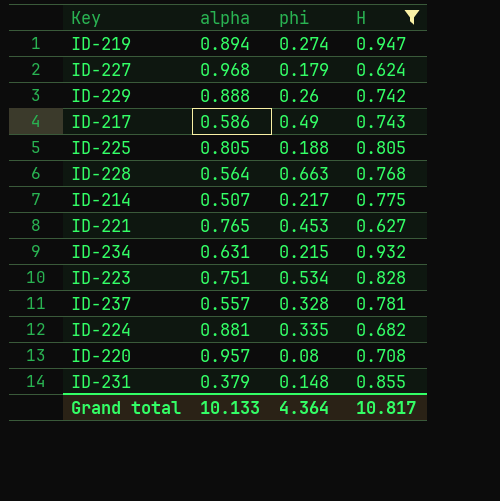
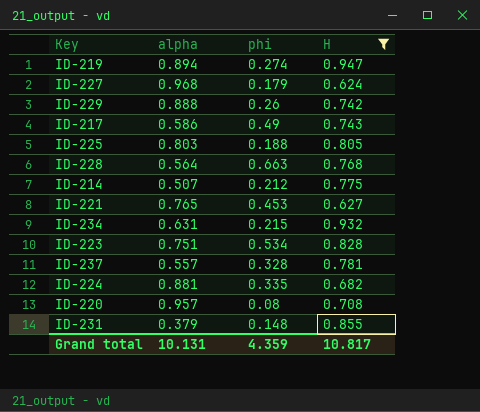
ID-225 | alpha: 0.805 -> 0.803
ID-214 | phi: 0.217 -> 0.212
Grand total | alpha: 10.133 -> 10.131
Grand total | phi: 4.364 -> 4.359

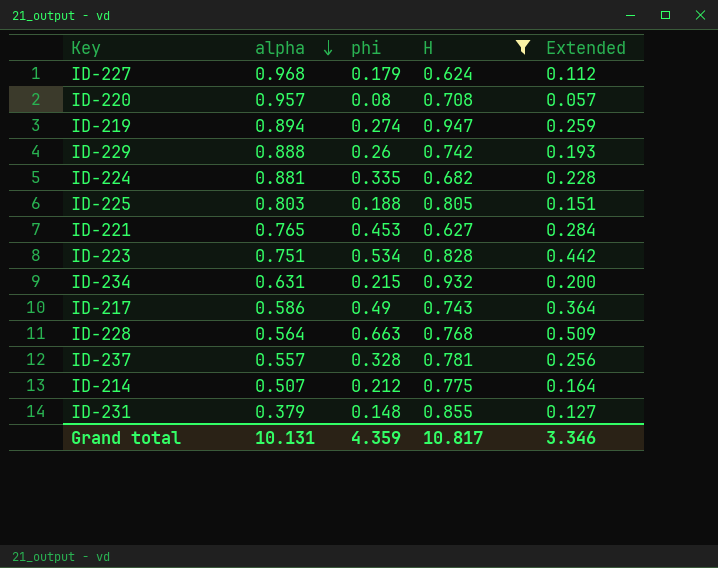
row order: none -> alpha descending
column Extended | formula: none -> [phi] * [H]

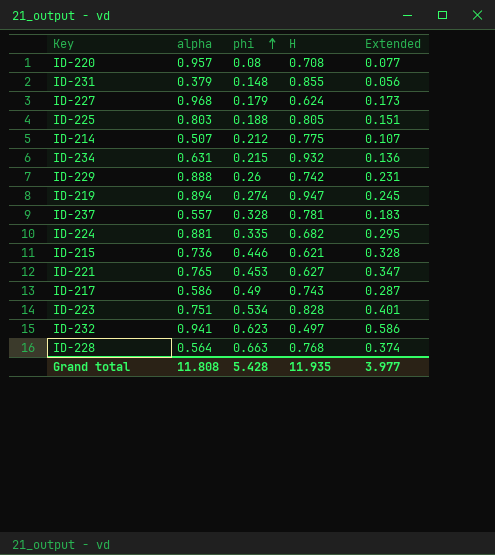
filter: H >= 0.624 -> none
row order: alpha descending -> phi ascending
column Extended | formula: [phi] * [H] -> [alpha] * [phi]
Grand total | alpha: 10.131 -> 11.808
Grand total | phi: 4.359 -> 5.428
Grand total | H: 10.817 -> 11.935
Grand total | Extended: 3.346 -> 3.977

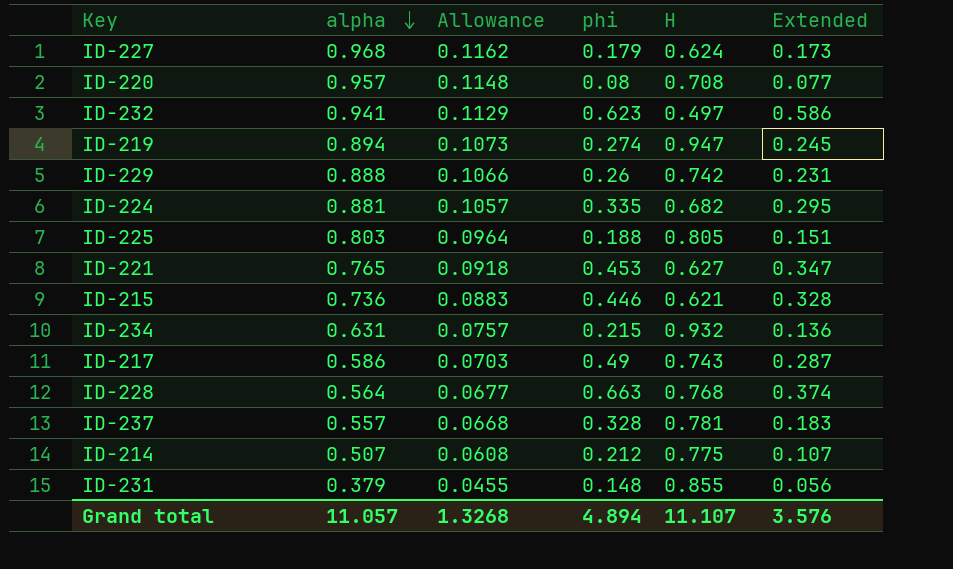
row order: phi ascending -> alpha descending
column Allowance | formula: none -> [alpha] * 0.12
row ID-223: 0.751 | 0.534 | 0.828 | 0.401 -> none
Grand total | alpha: 11.808 -> 11.057
Grand total | phi: 5.428 -> 4.894
Grand total | H: 11.935 -> 11.107
Grand total | Extended: 3.977 -> 3.576

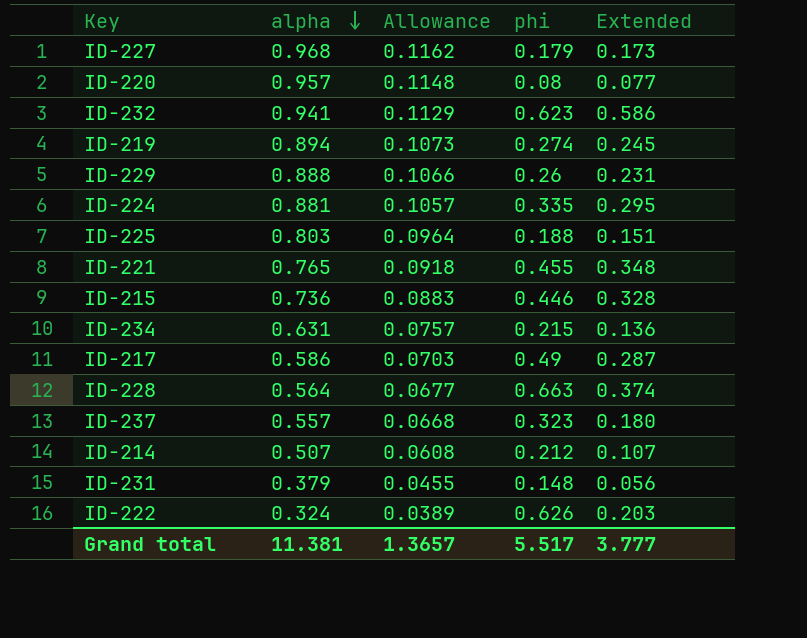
column H | position: 5 -> none
ID-221 | phi: 0.453 -> 0.455
ID-221 | Extended: 0.347 -> 0.348
ID-237 | phi: 0.328 -> 0.323
ID-237 | Extended: 0.183 -> 0.180
row ID-222: none -> 0.324 | 0.0389 | 0.626 | 0.203
Grand total | alpha: 11.057 -> 11.381
Grand total | Allowance: 1.3268 -> 1.3657
Grand total | phi: 4.894 -> 5.517
Grand total | Extended: 3.576 -> 3.777

